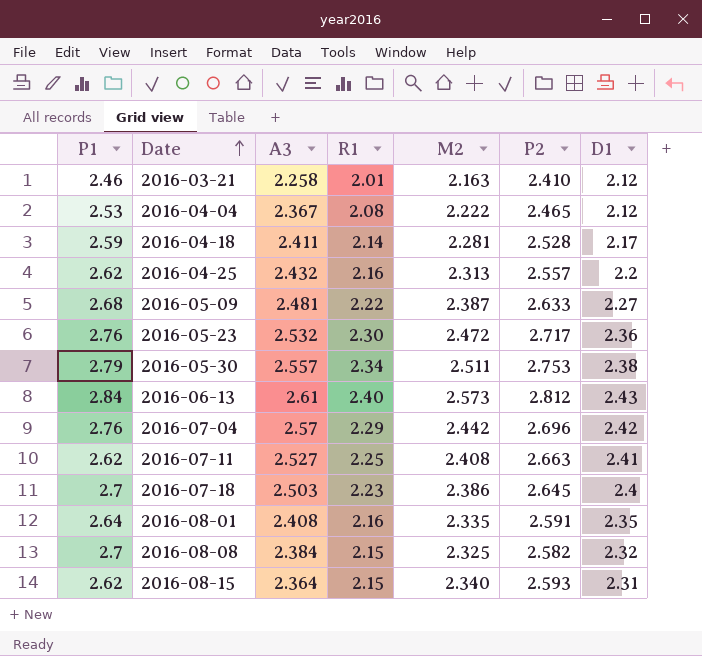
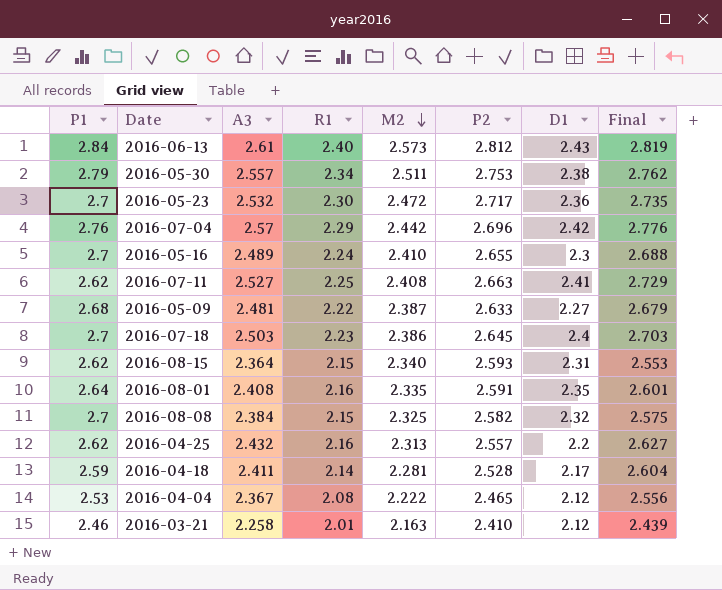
row order: Date ascending -> M2 descending
column Final | formula: none -> [A3] * 1.08
2016-05-23 | P1: 2.76 -> 2.7
row 2016-05-16: none -> 2.7 | 2.489 | 2.24 | 2.410 | 2.655 | 2.3 | 2.688

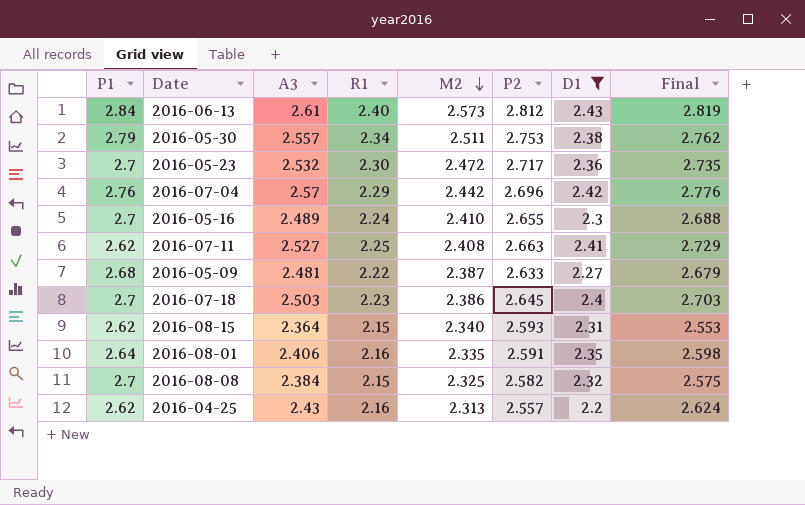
filter: none -> D1 >= 2.2
2016-08-01 | A3: 2.408 -> 2.406
2016-08-01 | Final: 2.601 -> 2.598
2016-04-25 | A3: 2.432 -> 2.43
2016-04-25 | Final: 2.627 -> 2.624

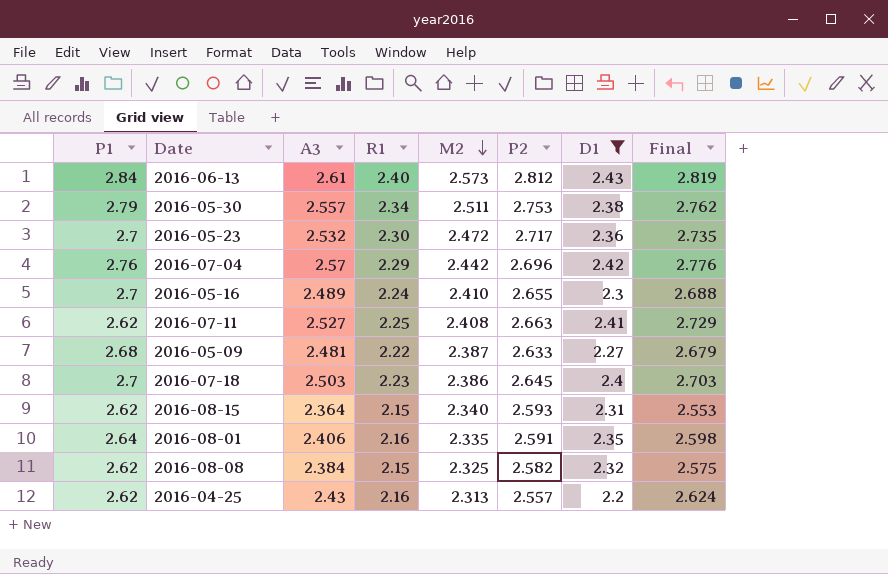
2016-08-08 | P1: 2.7 -> 2.62

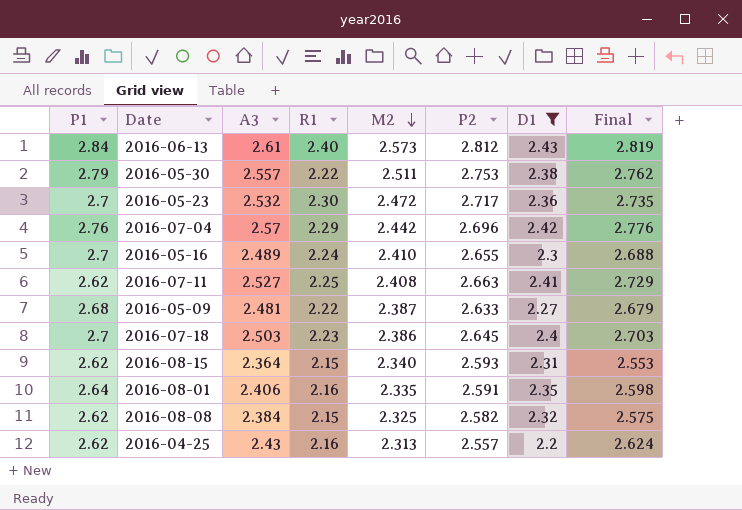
2016-05-30 | R1: 2.34 -> 2.22

